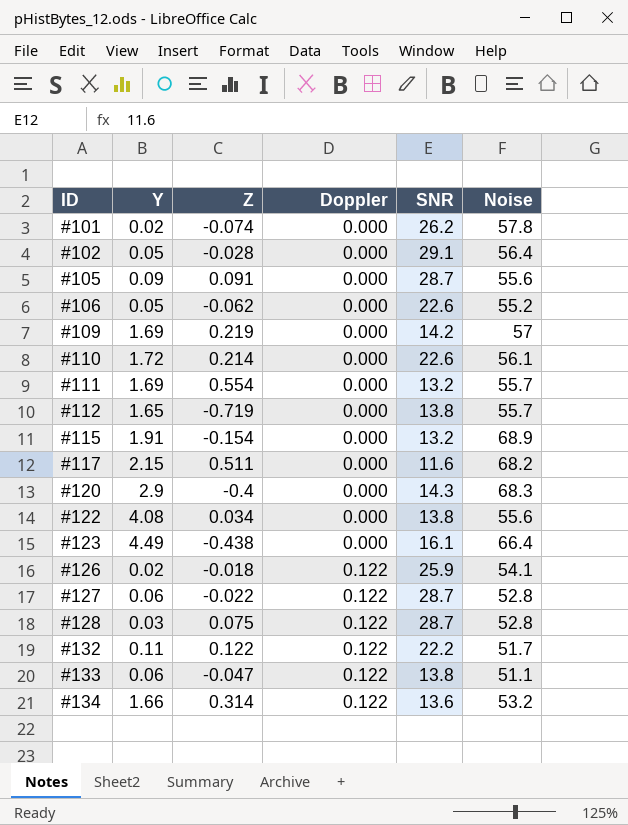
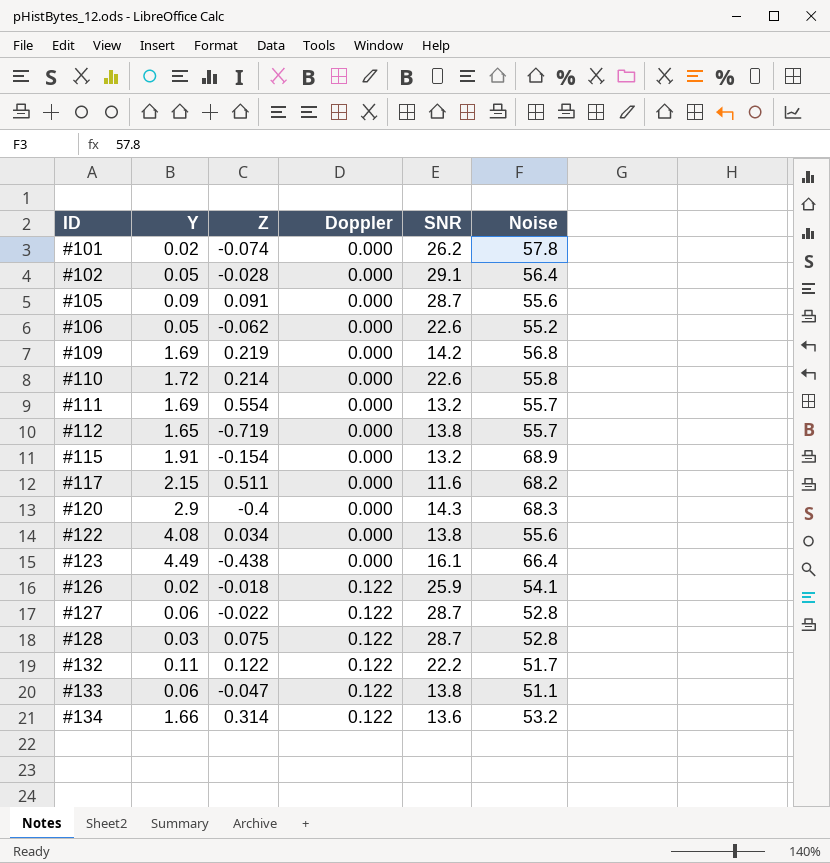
#109 | Noise: 57 -> 56.8
#110 | Noise: 56.1 -> 55.8

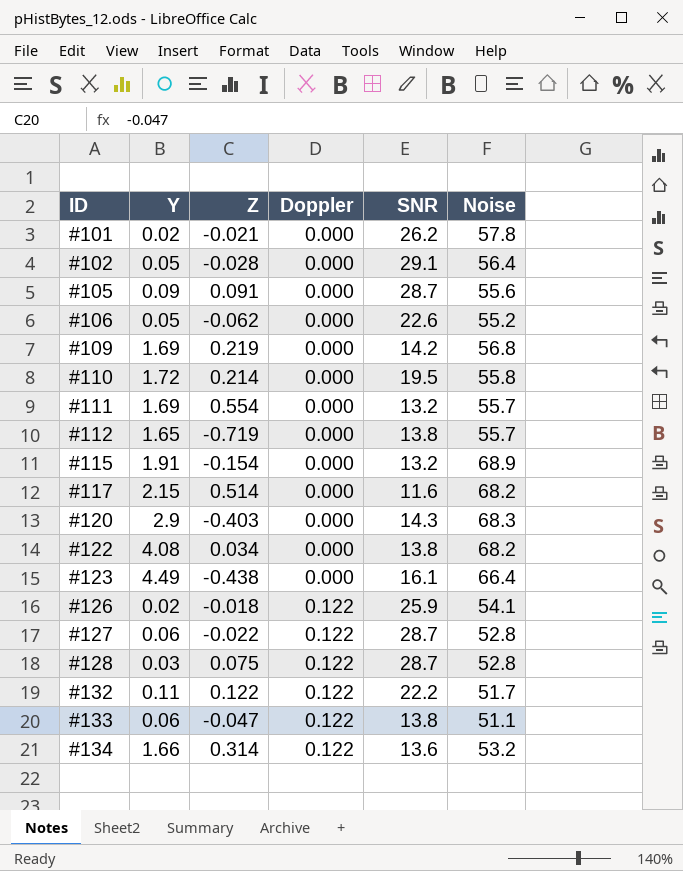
#101 | Z: -0.074 -> -0.021
#110 | SNR: 22.6 -> 19.5
#117 | Z: 0.511 -> 0.514
#120 | Z: -0.4 -> -0.403
#122 | Noise: 55.6 -> 68.2

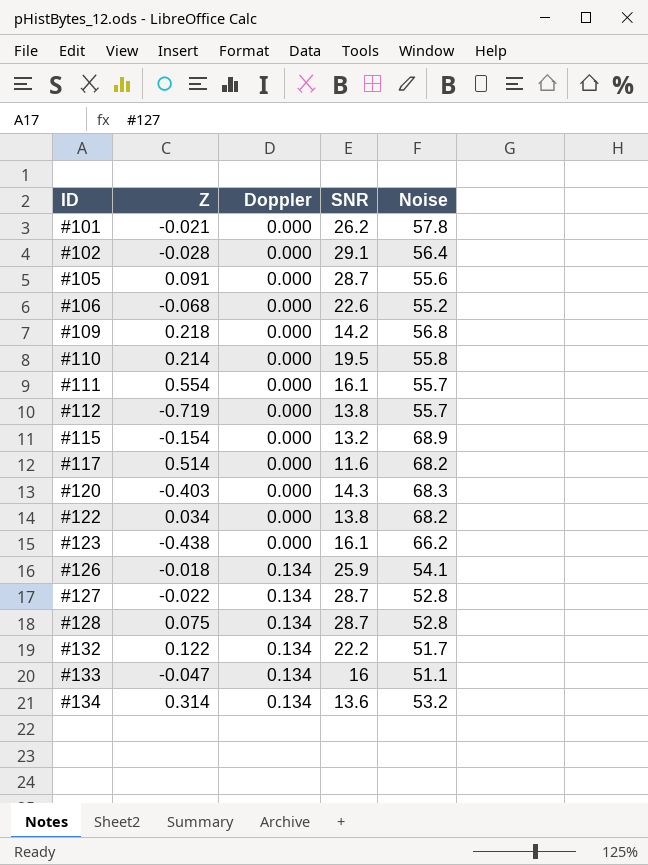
column Y | position: 2 -> none
#106 | Z: -0.062 -> -0.068
#109 | Z: 0.219 -> 0.218
#111 | SNR: 13.2 -> 16.1
#123 | Noise: 66.4 -> 66.2
#126 | Doppler: 0.122 -> 0.134
#127 | Doppler: 0.122 -> 0.134
#128 | Doppler: 0.122 -> 0.134
#132 | Doppler: 0.122 -> 0.134
#133 | Doppler: 0.122 -> 0.134
#133 | SNR: 13.8 -> 16
#134 | Doppler: 0.122 -> 0.134

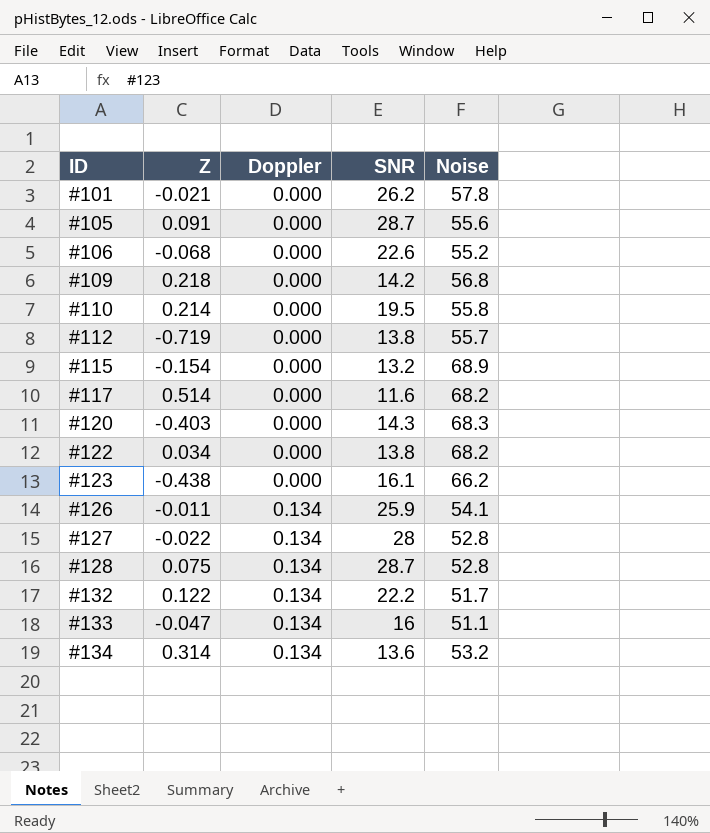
row #102: -0.028 | 0.000 | 29.1 | 56.4 -> none
row #111: 0.554 | 0.000 | 16.1 | 55.7 -> none
#126 | Z: -0.018 -> -0.011
#127 | SNR: 28.7 -> 28

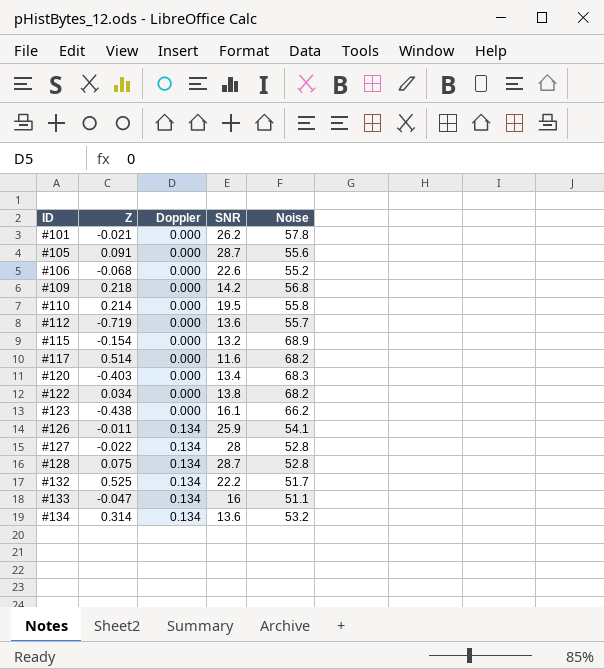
#112 | SNR: 13.8 -> 13.6
#120 | SNR: 14.3 -> 13.4
#132 | Z: 0.122 -> 0.525

